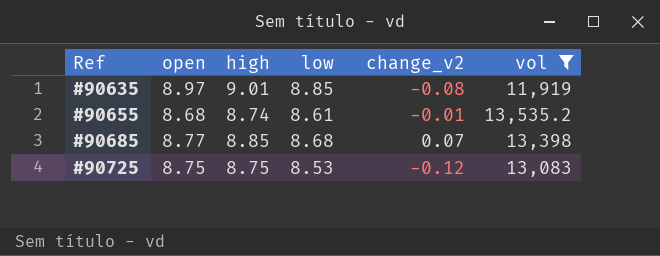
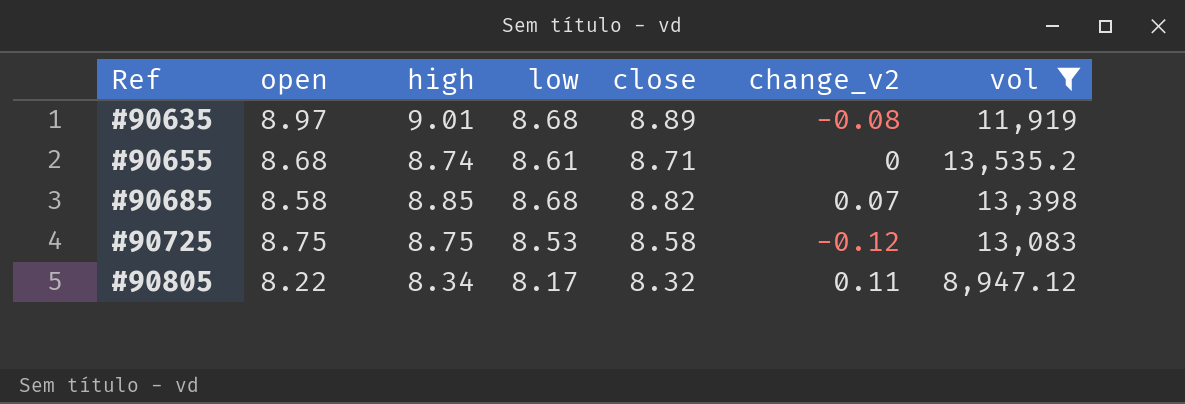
column close | position: none -> 5
#90635 | low: 8.85 -> 8.68
#90655 | change_v2: -0.01 -> 0
#90685 | open: 8.77 -> 8.58
row #90805: none -> 8.22 | 8.34 | 8.17 | 8.32 | 0.11 | 8,947.12

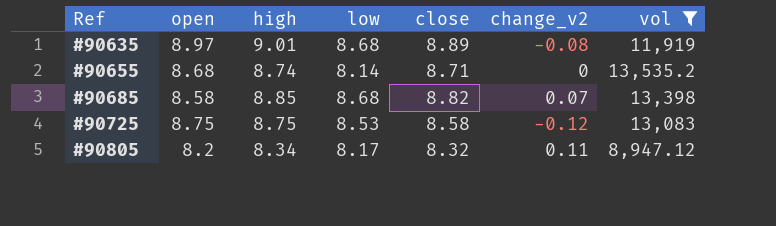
#90655 | low: 8.61 -> 8.14
#90805 | open: 8.22 -> 8.2

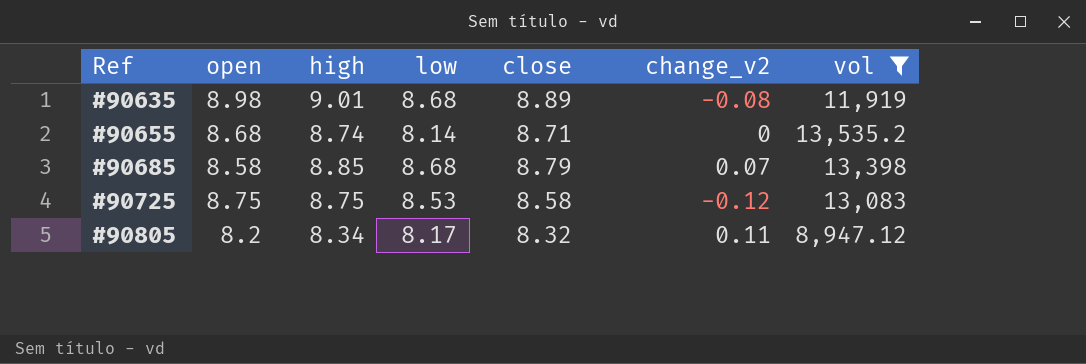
#90635 | open: 8.97 -> 8.98
#90685 | close: 8.82 -> 8.79

